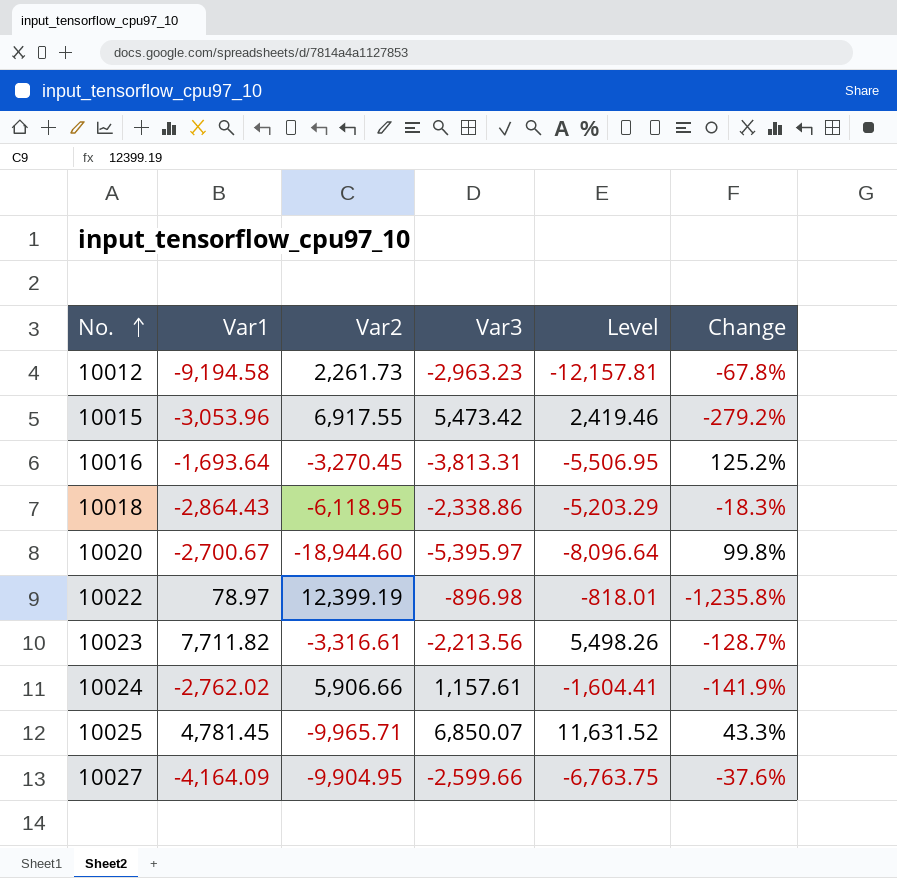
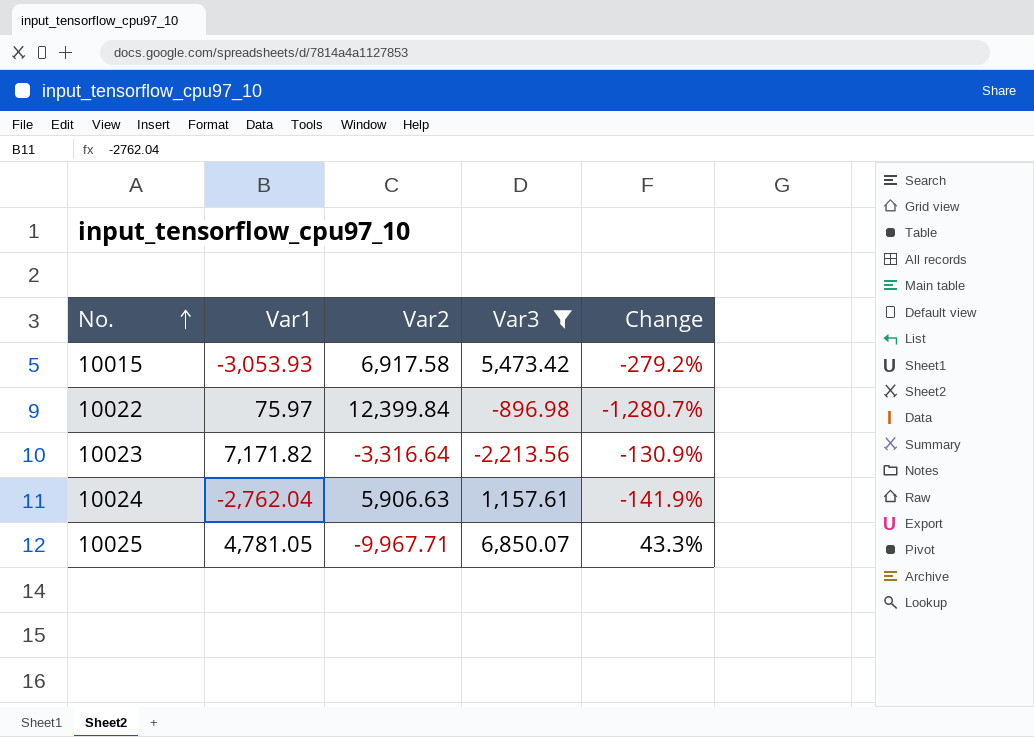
filter: none -> Var3 >= -2,213.56
column Level | formula: [Var1] + [Var3] -> none
10015 | Var1: -3,053.96 -> -3,053.93
10015 | Var2: 6,917.55 -> 6,917.58
10022 | Var1: 78.97 -> 75.97
10022 | Var2: 12,399.19 -> 12,399.84
10022 | Change: -1,235.8% -> -1,280.7%
10023 | Var1: 7,711.82 -> 7,171.82
10023 | Var2: -3,316.61 -> -3,316.64
10023 | Change: -128.7% -> -130.9%
10024 | Var1: -2,762.02 -> -2,762.04
10024 | Var2: 5,906.66 -> 5,906.63
10025 | Var1: 4,781.45 -> 4,781.05
10025 | Var2: -9,965.71 -> -9,967.71

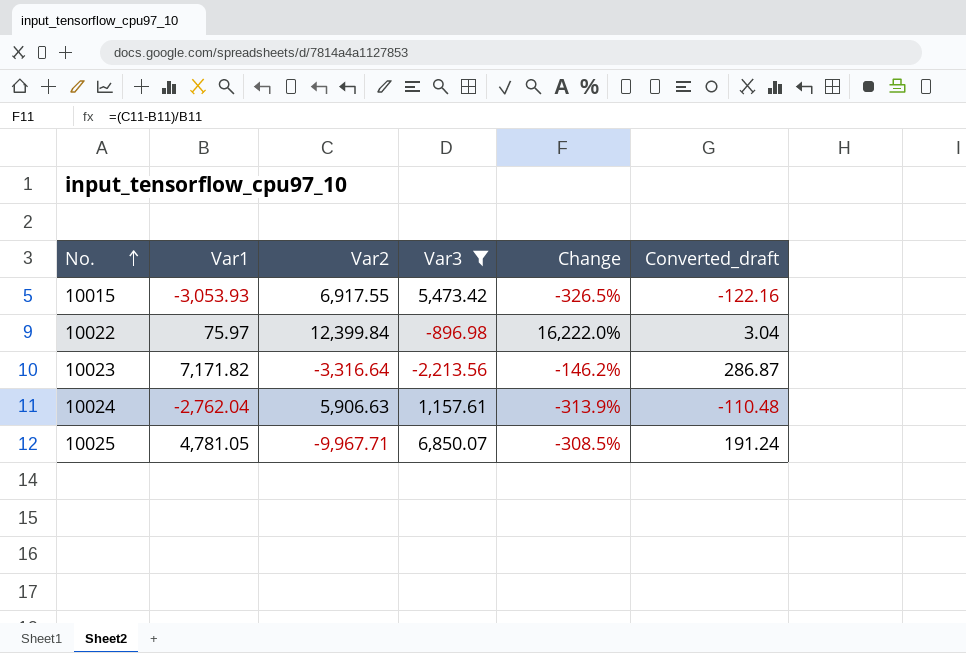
column Change | formula: ([Var3] - [Var1]) / [Var1] -> ([Var2] - [Var1]) / [Var1]
column Converted_draft | formula: none -> [Var1] * 0.04
10015 | Var2: 6,917.58 -> 6,917.55

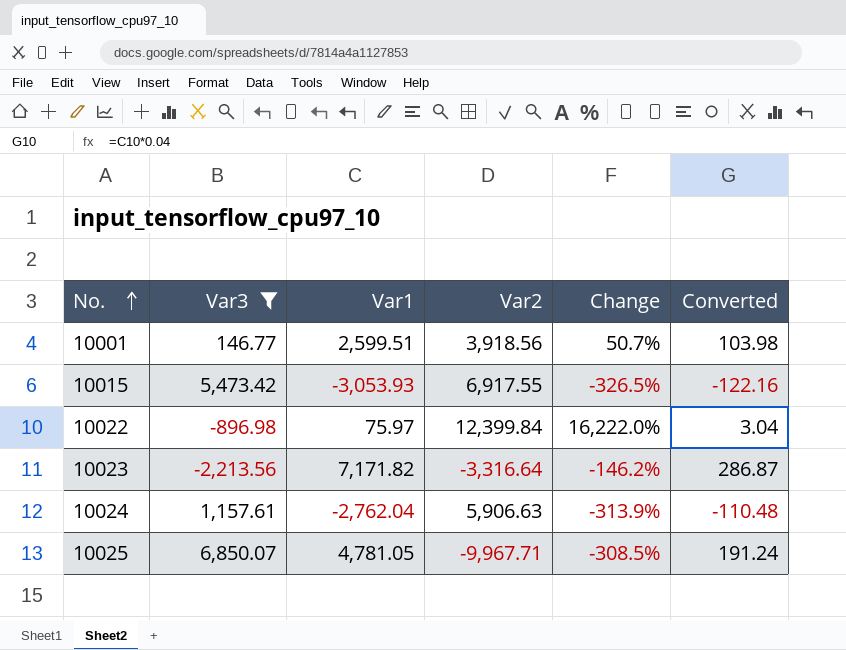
column Var3 | position: 4 -> 2
column name: Converted_draft -> Converted
row 10001: none -> 146.77 | 2,599.51 | 3,918.56 | 50.7% | 103.98

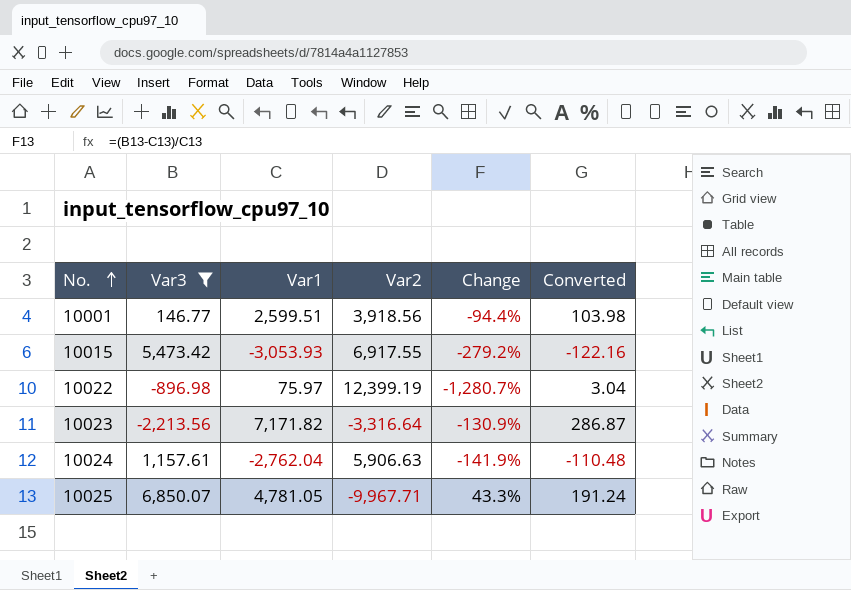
column Change | formula: ([Var2] - [Var1]) / [Var1] -> ([Var3] - [Var1]) / [Var1]
10022 | Var2: 12,399.84 -> 12,399.19

